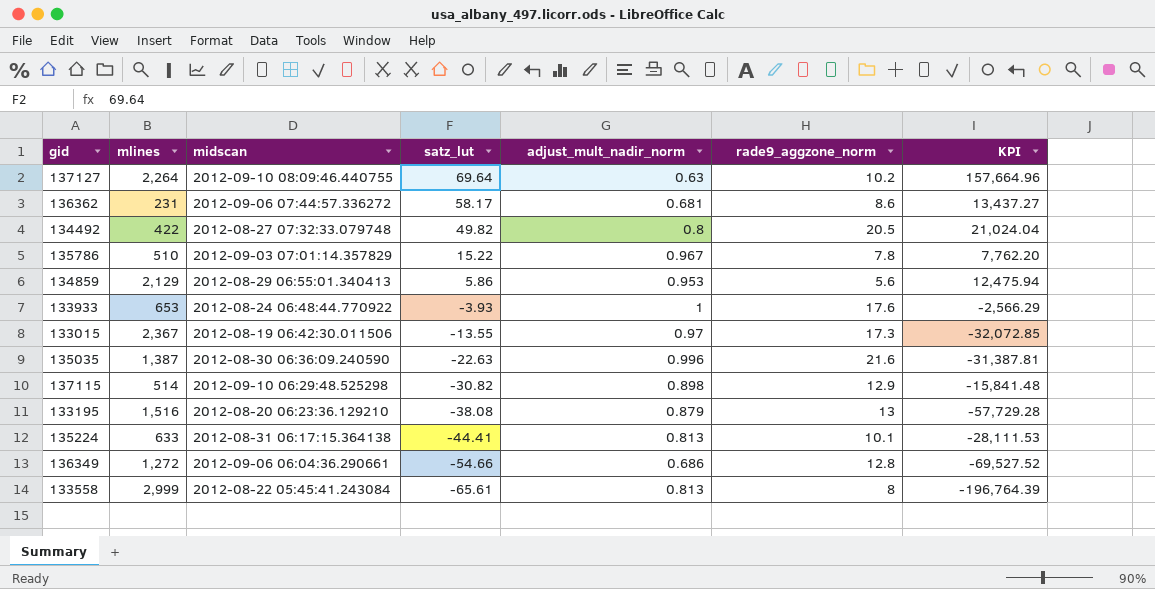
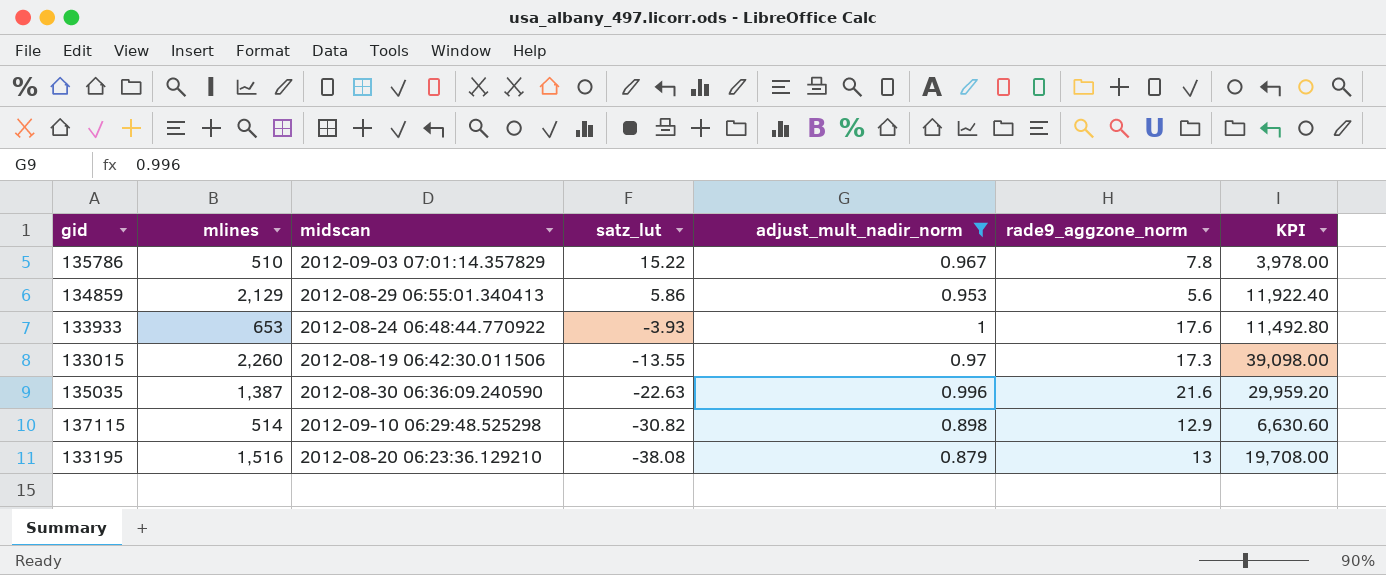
filter: none -> adjust_mult_nadir_norm >= 0.879
column KPI | formula: [mlines] * [satz_lut] -> [mlines] * [rade9_aggzone_norm]
133015 | mlines: 2,367 -> 2,260

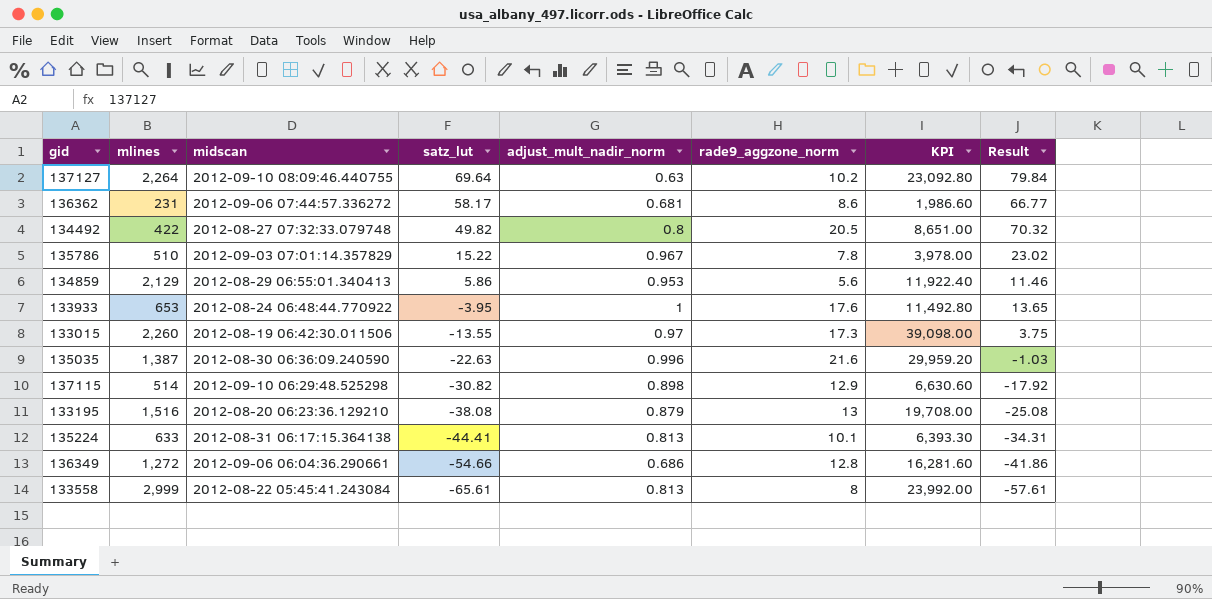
filter: adjust_mult_nadir_norm >= 0.879 -> none
column Result | formula: none -> [satz_lut] + [rade9_aggzone_norm]
133933 | satz_lut: -3.93 -> -3.95

